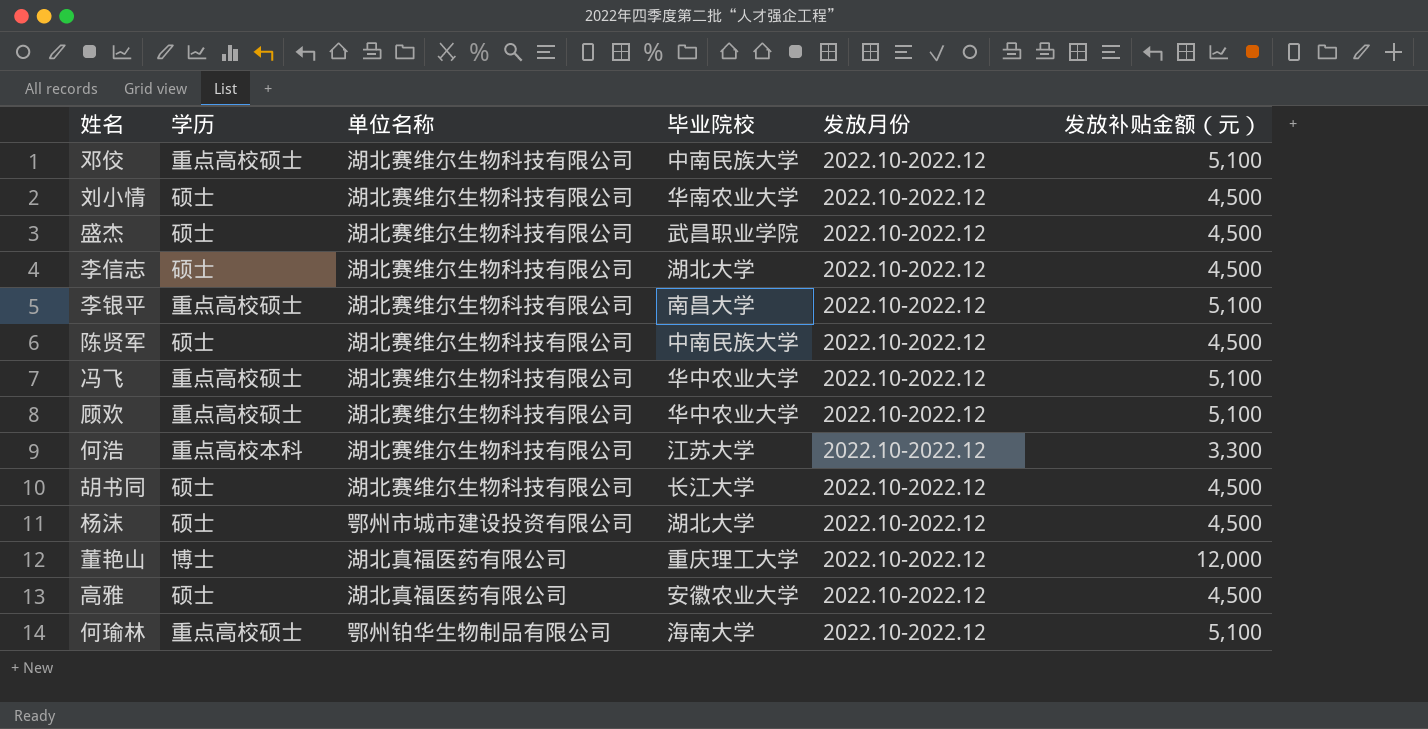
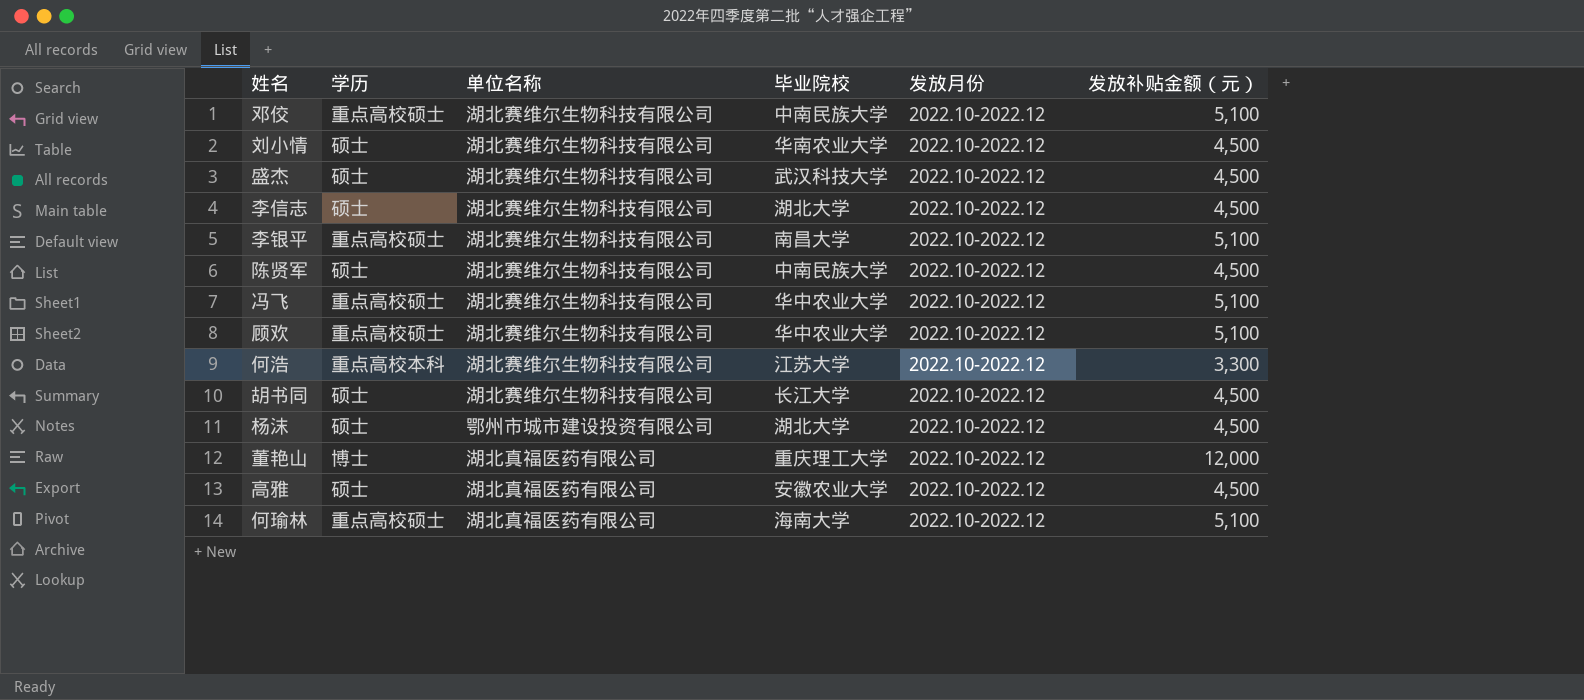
盛杰 | 毕业院校: 武昌职业学院 -> 武汉科技大学
何瑜林 | 单位名称: 鄂州铂华生物制品有限公司 -> 湖北真福医药有限公司

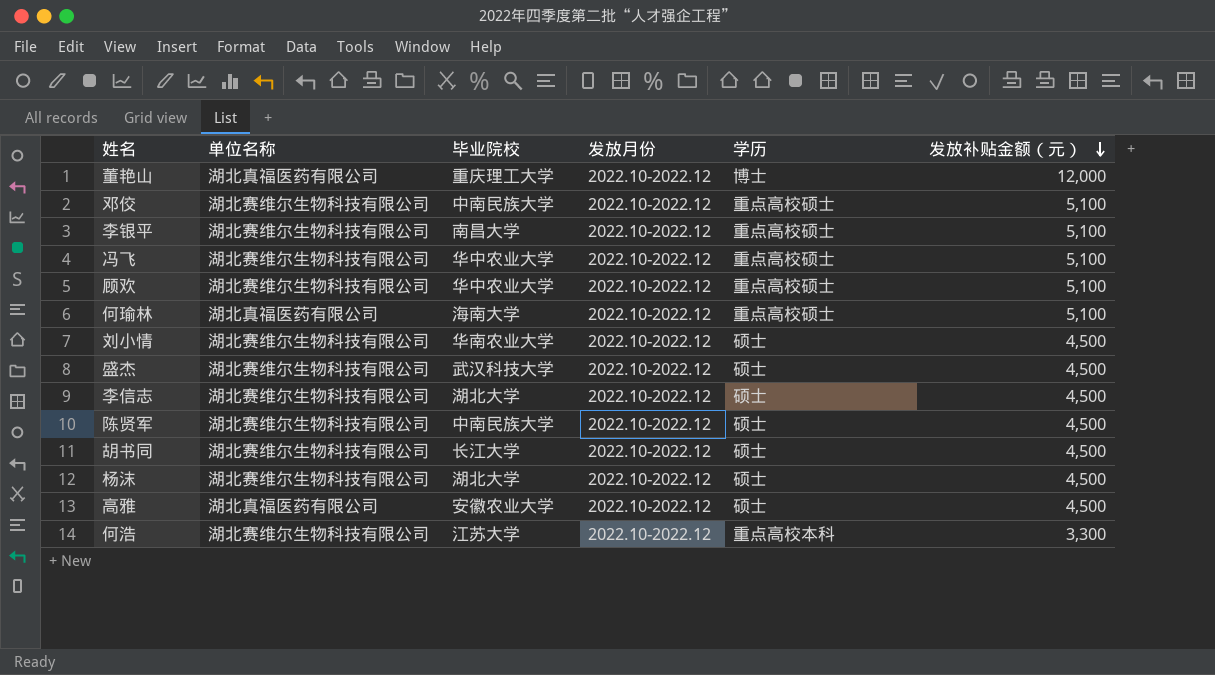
row order: none -> 发放补贴金额（元） descending
column 学历 | position: 2 -> 5
杨沫 | 单位名称: 鄂州市城市建设投资有限公司 -> 湖北赛维尔生物科技有限公司

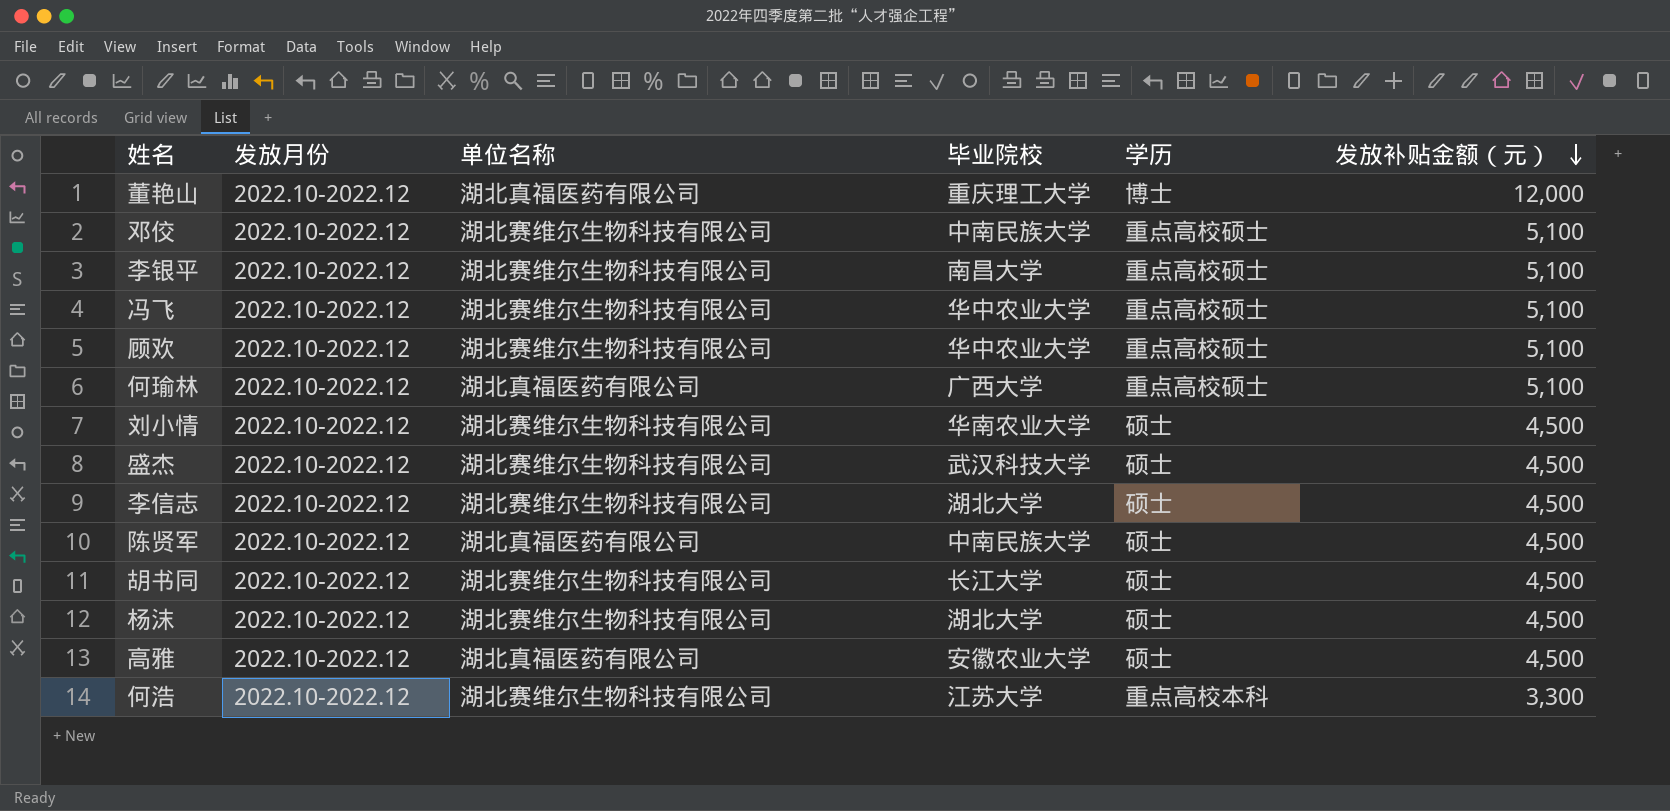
column 发放月份 | position: 4 -> 2
何瑜林 | 毕业院校: 海南大学 -> 广西大学
陈贤军 | 单位名称: 湖北赛维尔生物科技有限公司 -> 湖北真福医药有限公司

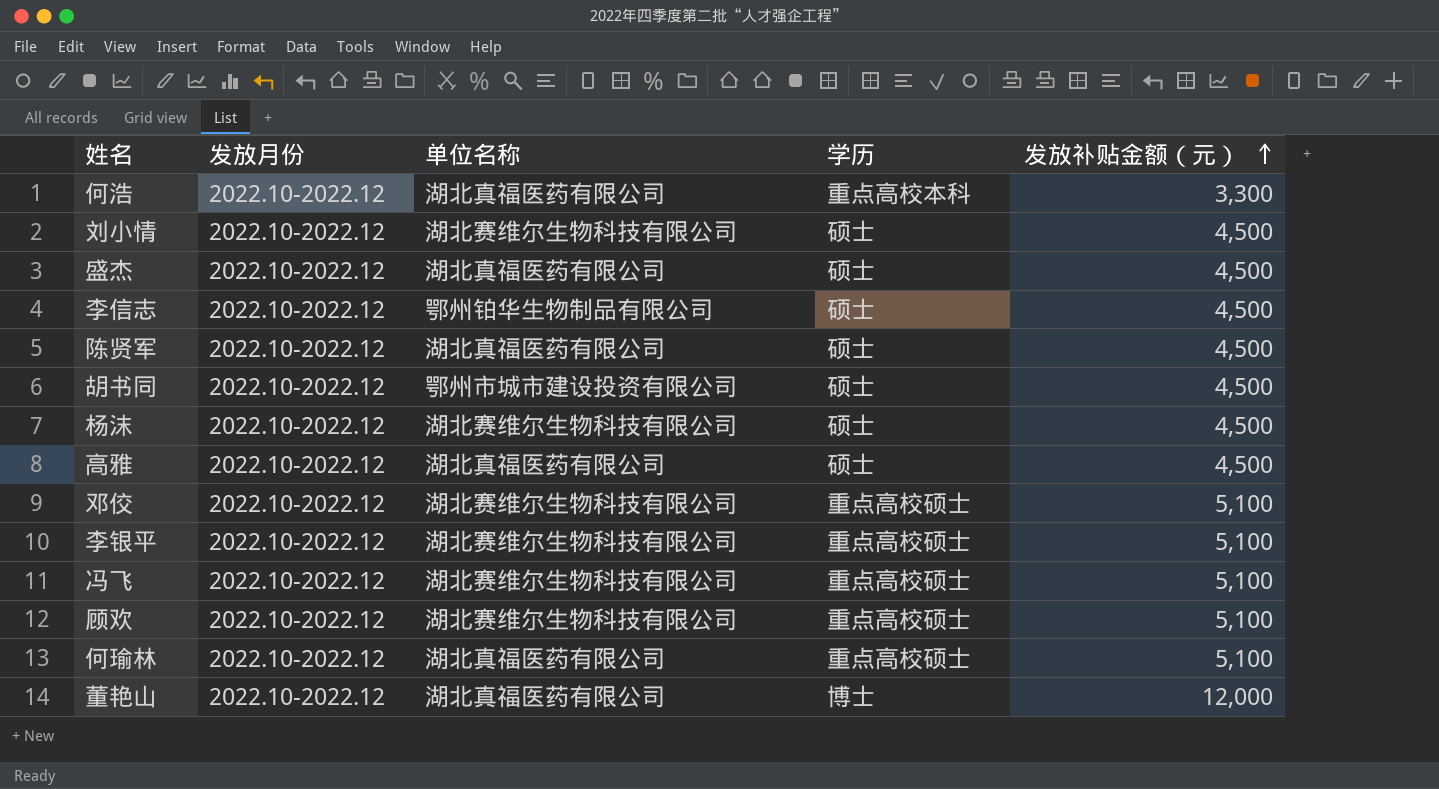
row order: 发放补贴金额（元） descending -> 发放补贴金额（元） ascending
column 毕业院校 | position: 4 -> none
何浩 | 单位名称: 湖北赛维尔生物科技有限公司 -> 湖北真福医药有限公司
盛杰 | 单位名称: 湖北赛维尔生物科技有限公司 -> 湖北真福医药有限公司
李信志 | 单位名称: 湖北赛维尔生物科技有限公司 -> 鄂州铂华生物制品有限公司
胡书同 | 单位名称: 湖北赛维尔生物科技有限公司 -> 鄂州市城市建设投资有限公司

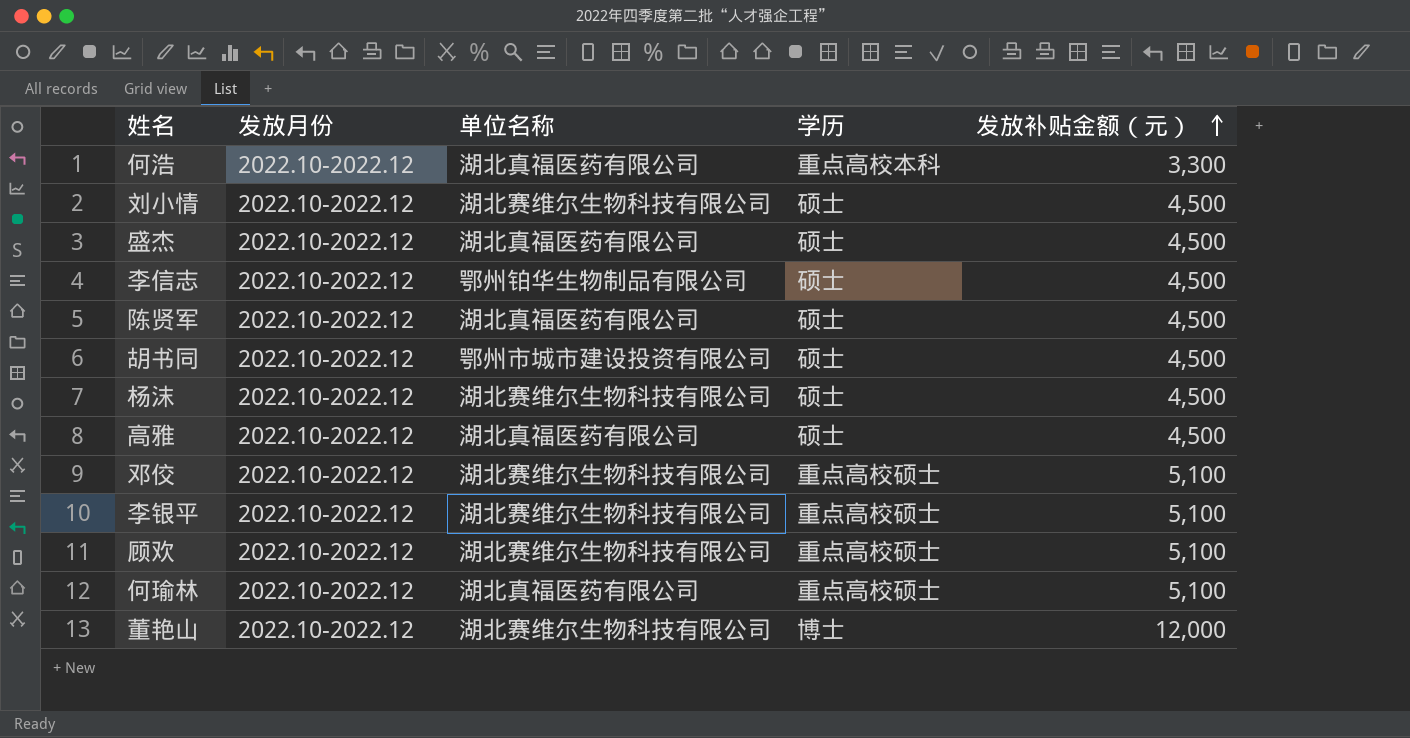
row 冯飞: 2022.10-2022.12 | 湖北赛维尔生物科技有限公司 | 重点高校硕士 | 5,100 -> none
董艳山 | 单位名称: 湖北真福医药有限公司 -> 湖北赛维尔生物科技有限公司

